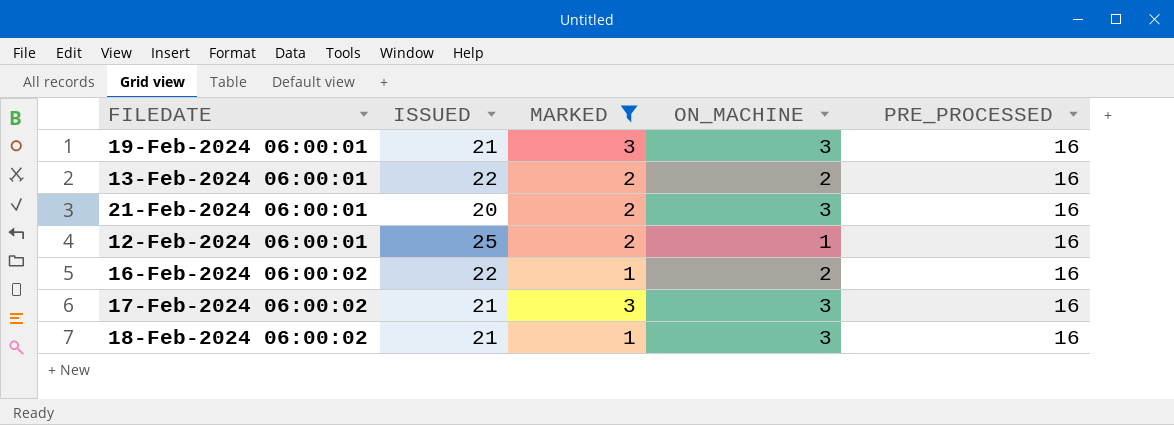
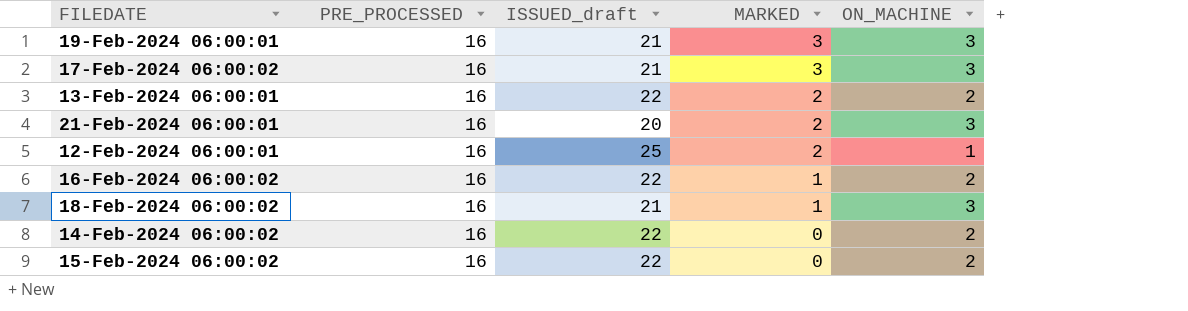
filter: MARKED != 0 -> none
row order: none -> MARKED descending
column PRE_PROCESSED | position: 5 -> 2
column name: ISSUED -> ISSUED_draft

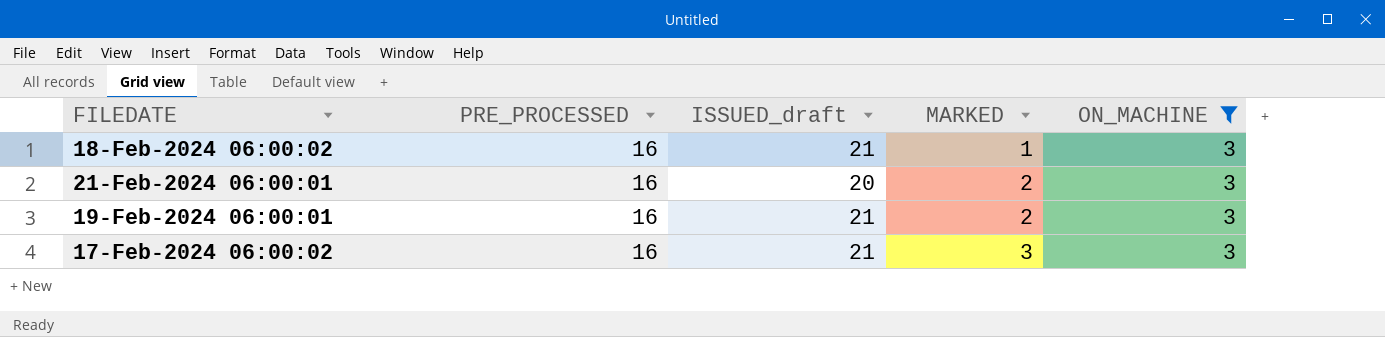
filter: none -> ON_MACHINE = 3
row order: MARKED descending -> MARKED ascending
19-Feb-2024 06:00:01 | MARKED: 3 -> 2

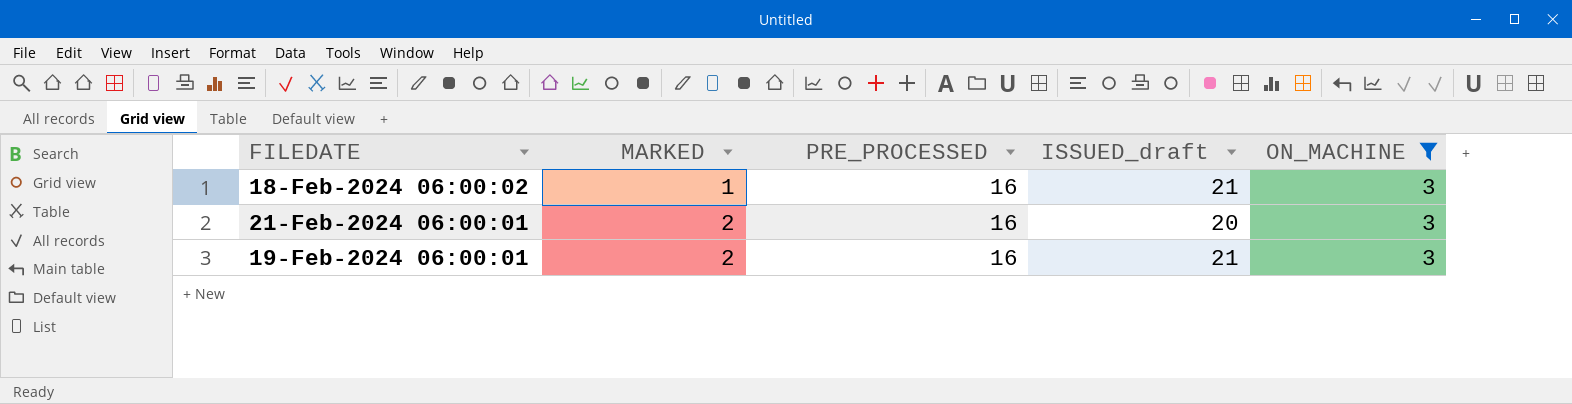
column MARKED | position: 4 -> 2
row 17-Feb-2024 06:00:02: 16 | 21 | 3 | 3 -> none

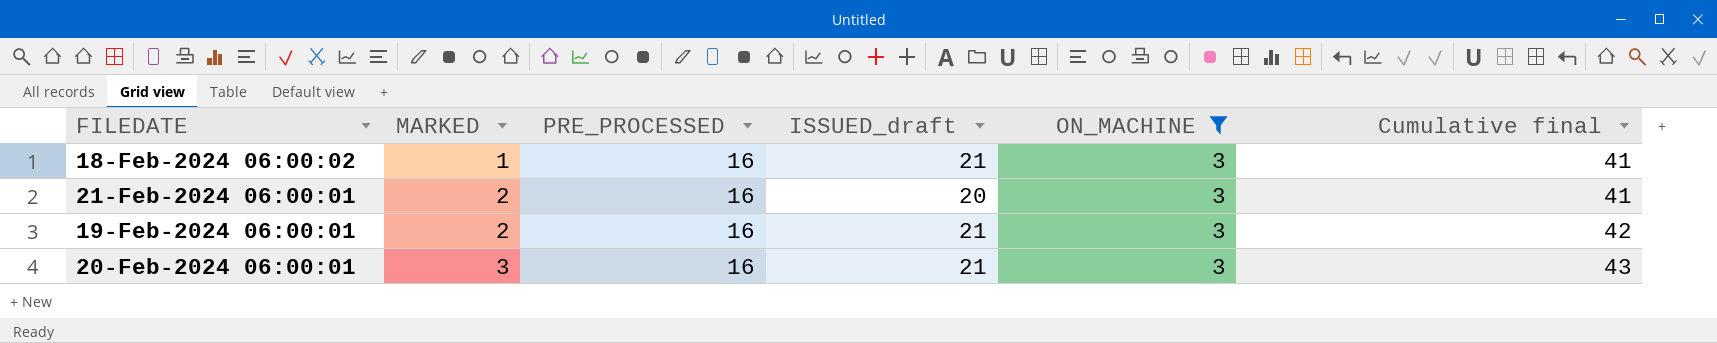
column Cumulative final | formula: none -> [MARKED] + [PRE_PROCESSED] + [ISSUED_draft] + [ON_MACHINE]
row 20-Feb-2024 06:00:01: none -> 3 | 16 | 21 | 3 | 43

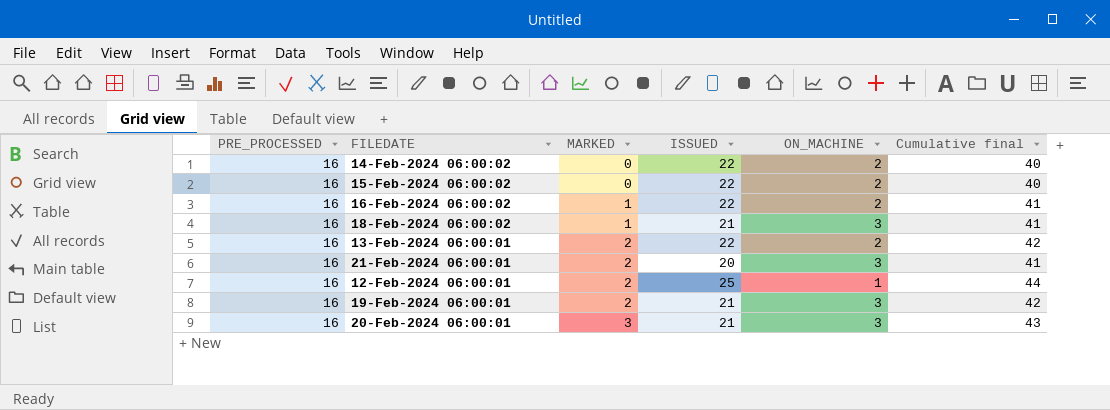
filter: ON_MACHINE = 3 -> none
column PRE_PROCESSED | position: 3 -> 1
column name: ISSUED_draft -> ISSUED

